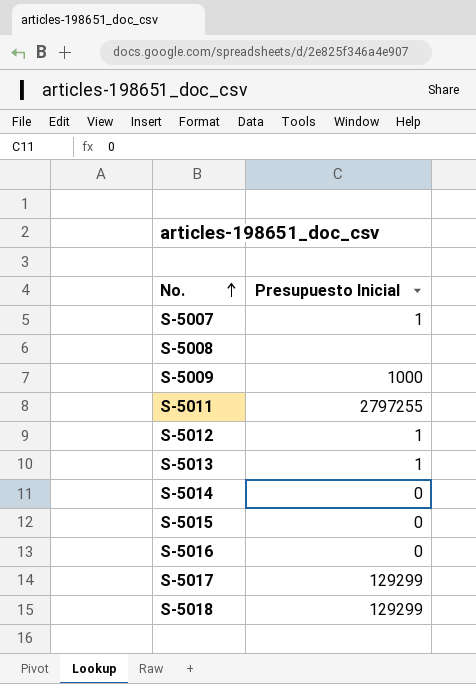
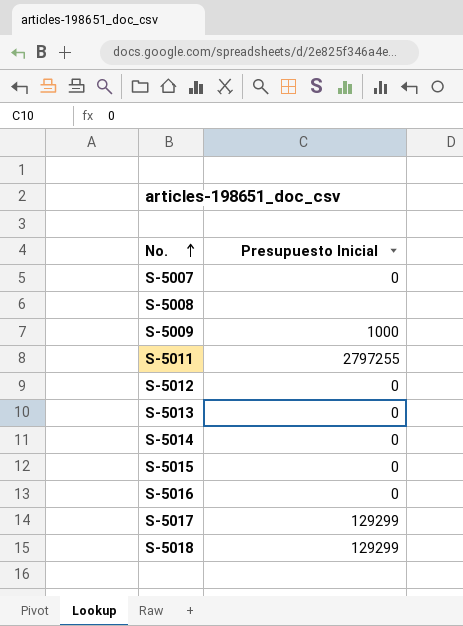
S-5007 | Presupuesto Inicial: 1 -> 0
S-5012 | Presupuesto Inicial: 1 -> 0
S-5013 | Presupuesto Inicial: 1 -> 0

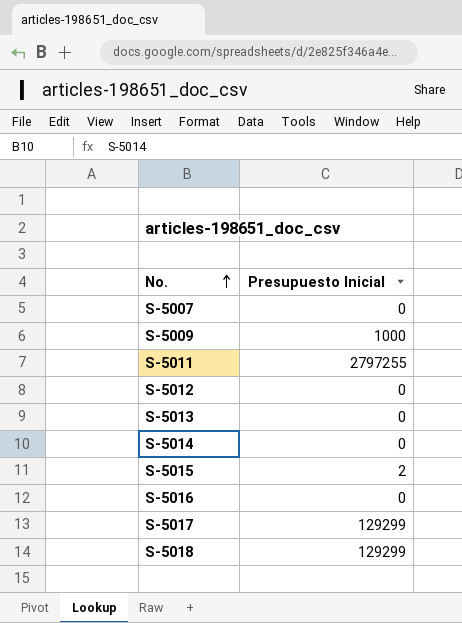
row S-5008: none -> none
S-5015 | Presupuesto Inicial: 0 -> 2

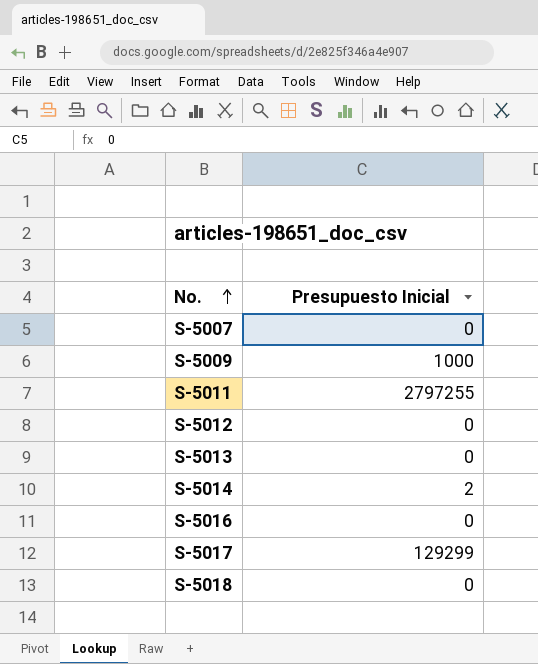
row S-5015: 2 -> none
S-5014 | Presupuesto Inicial: 0 -> 2
S-5018 | Presupuesto Inicial: 129299 -> 0

